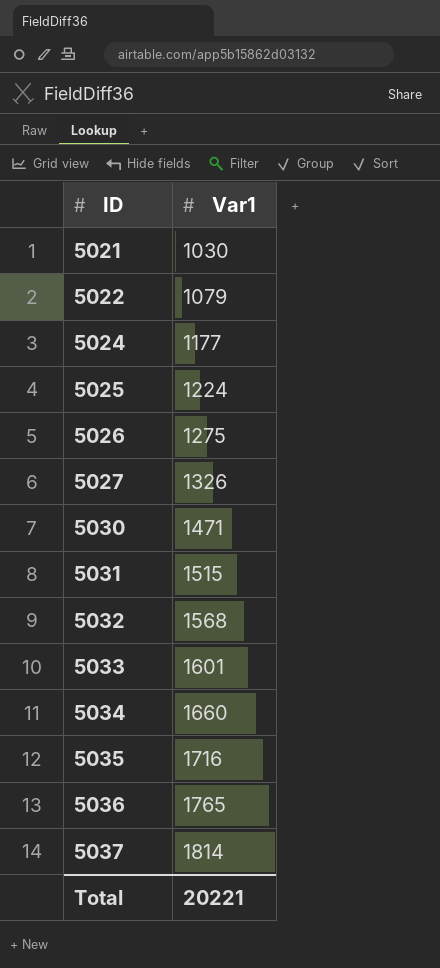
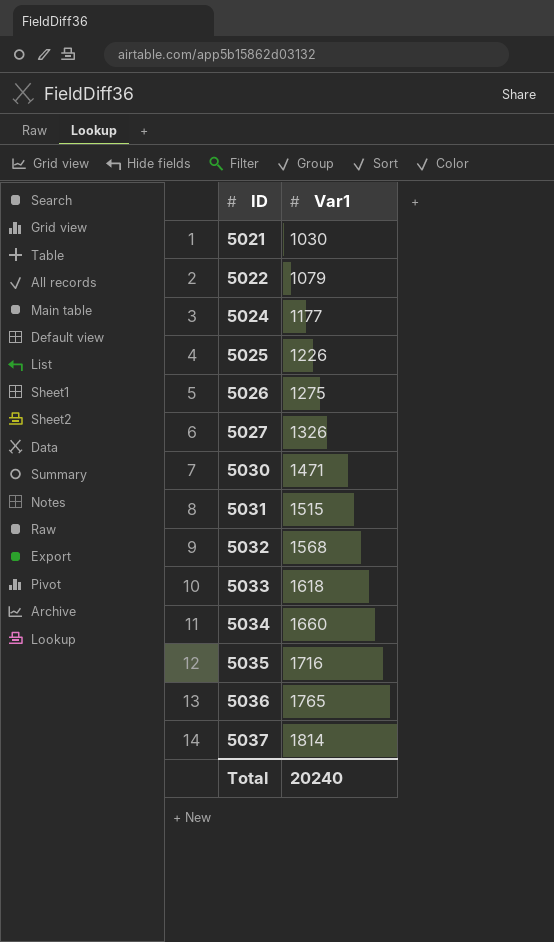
5025 | Var1: 1224 -> 1226
5033 | Var1: 1601 -> 1618
Total | Var1: 20221 -> 20240

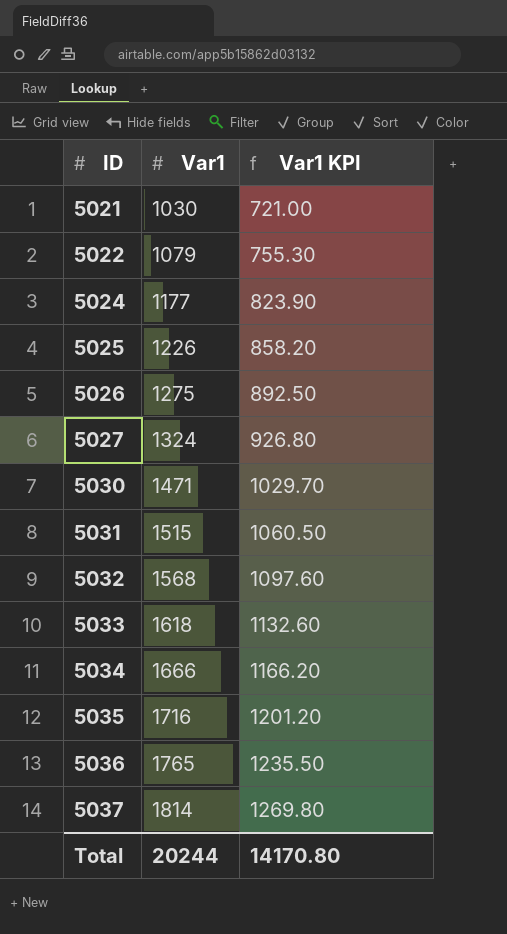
column Var1 KPI | formula: none -> [Var1] * 0.7
5027 | Var1: 1326 -> 1324
5034 | Var1: 1660 -> 1666
Total | Var1: 20240 -> 20244

